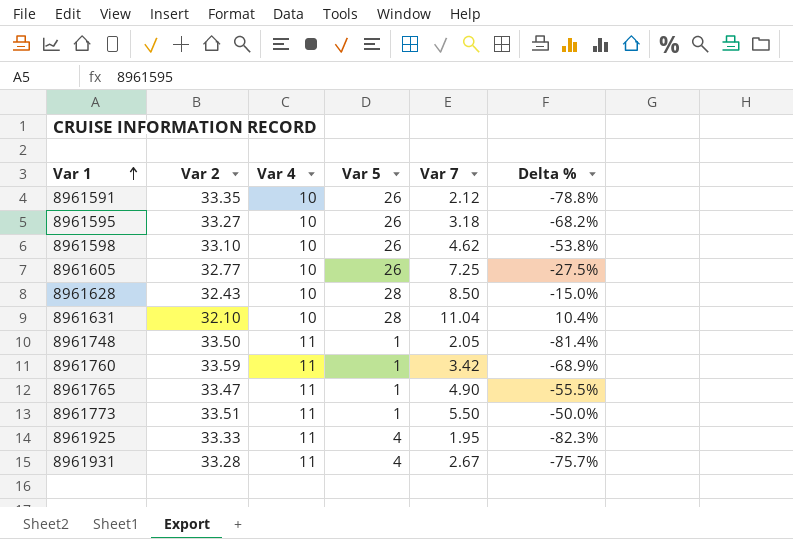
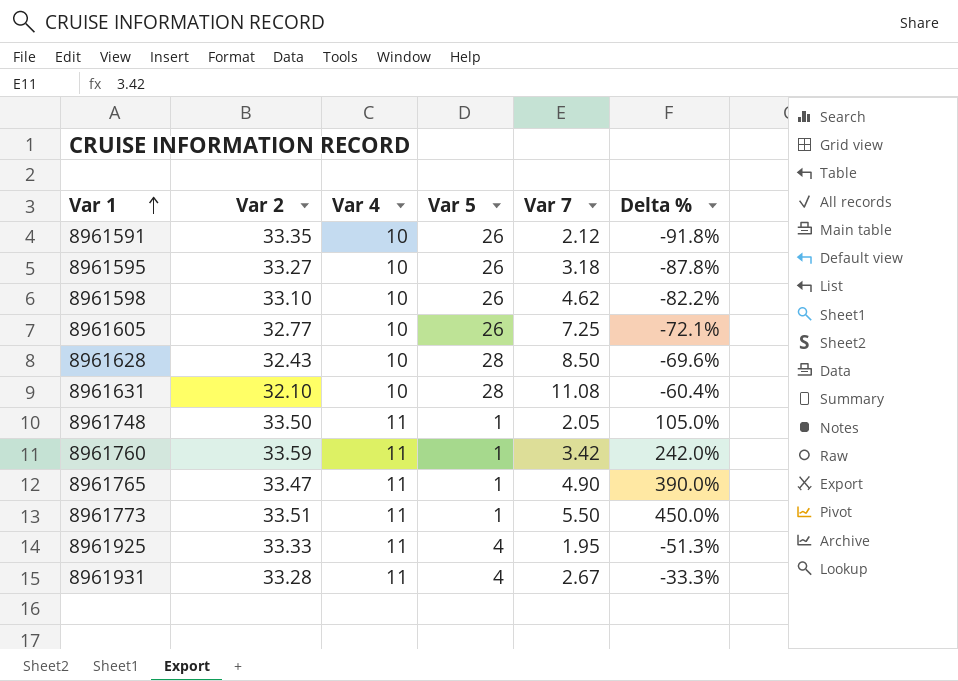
column Delta % | formula: ([Var 7] - [Var 4]) / [Var 4] -> ([Var 7] - [Var 5]) / [Var 5]
8961631 | Var 7: 11.04 -> 11.08

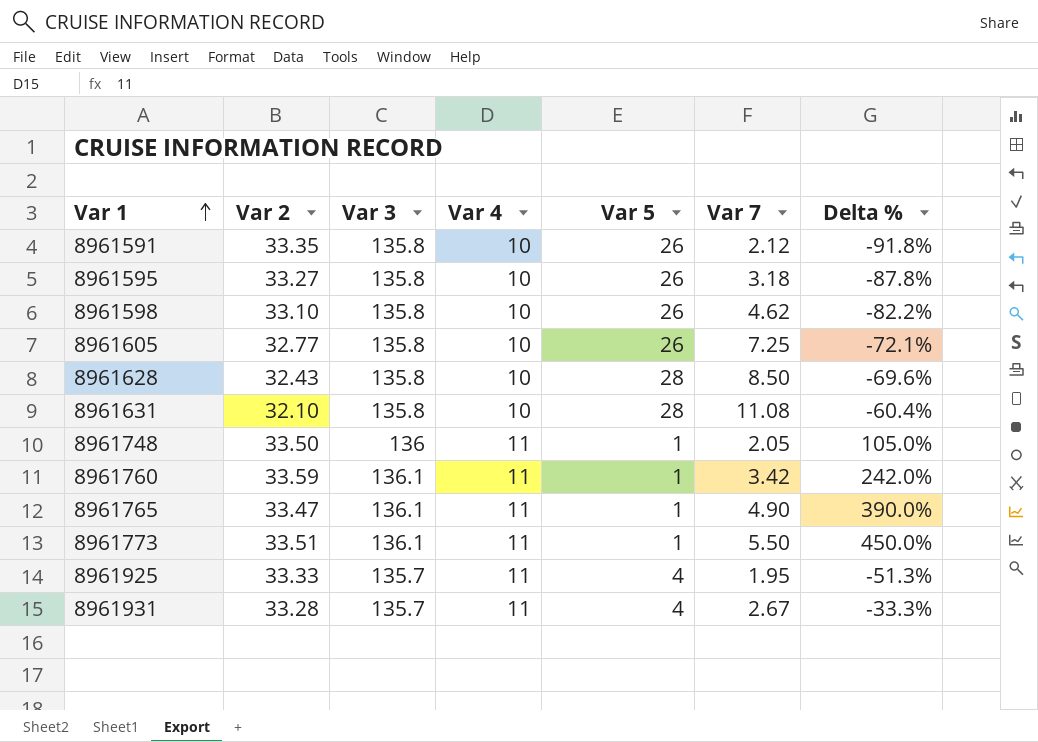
column Var 3 | position: none -> 3

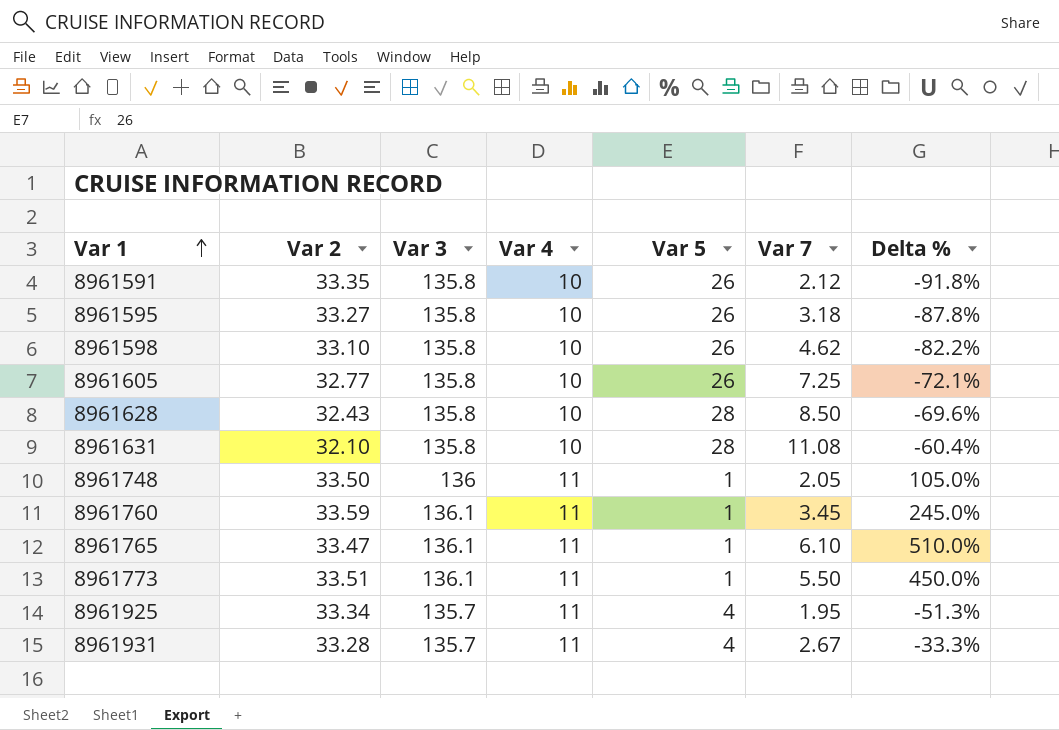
8961760 | Var 7: 3.42 -> 3.45
8961760 | Delta %: 242.0% -> 245.0%
8961765 | Var 7: 4.90 -> 6.10
8961765 | Delta %: 390.0% -> 510.0%
8961925 | Var 2: 33.33 -> 33.34

